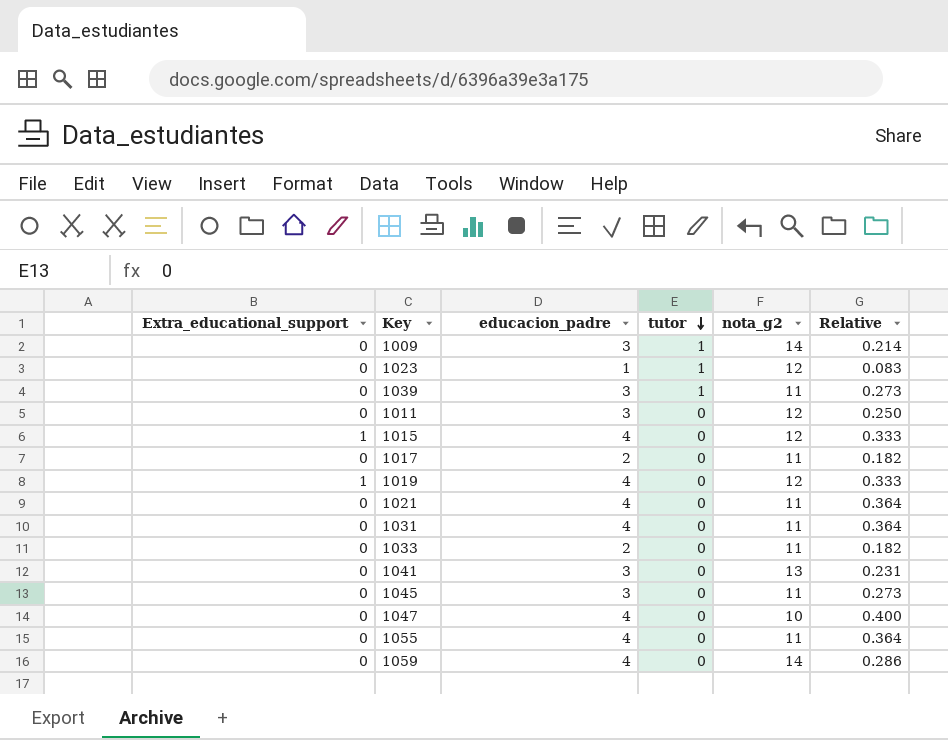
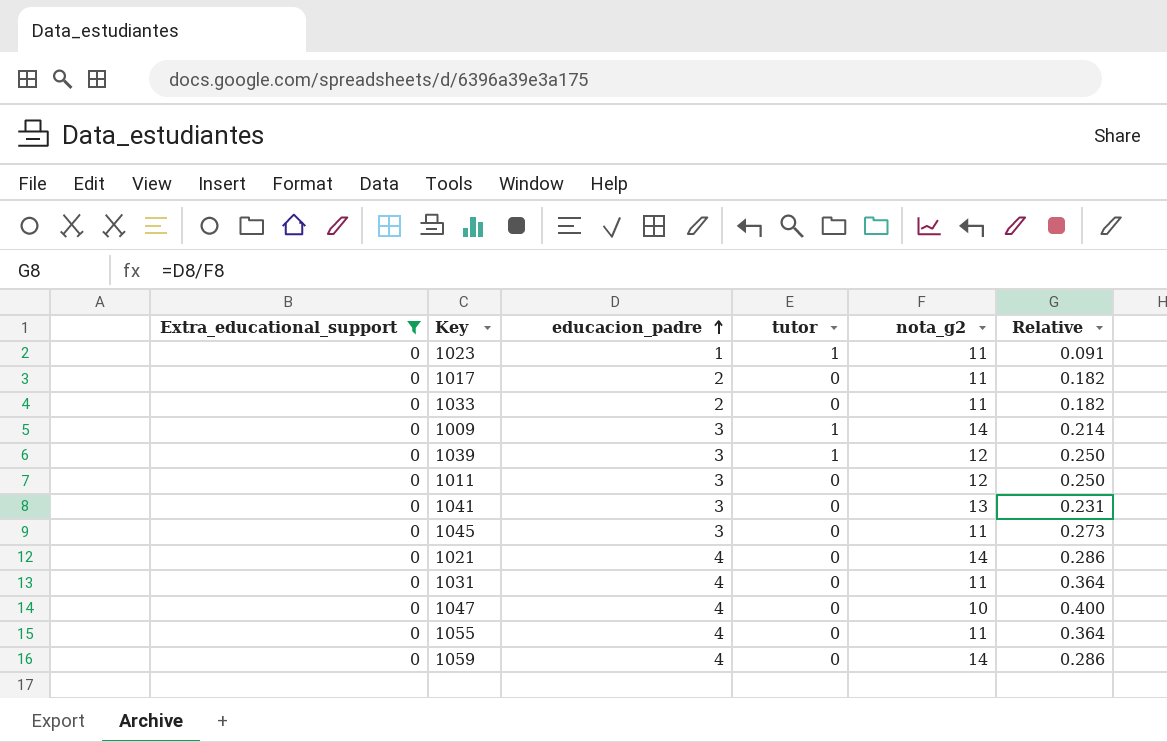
filter: none -> Extra_educational_support = 0
row order: tutor descending -> educacion_padre ascending
1023 | nota_g2: 12 -> 11
1023 | Relative: 0.083 -> 0.091
1039 | nota_g2: 11 -> 12
1039 | Relative: 0.273 -> 0.250
1021 | nota_g2: 11 -> 14
1021 | Relative: 0.364 -> 0.286

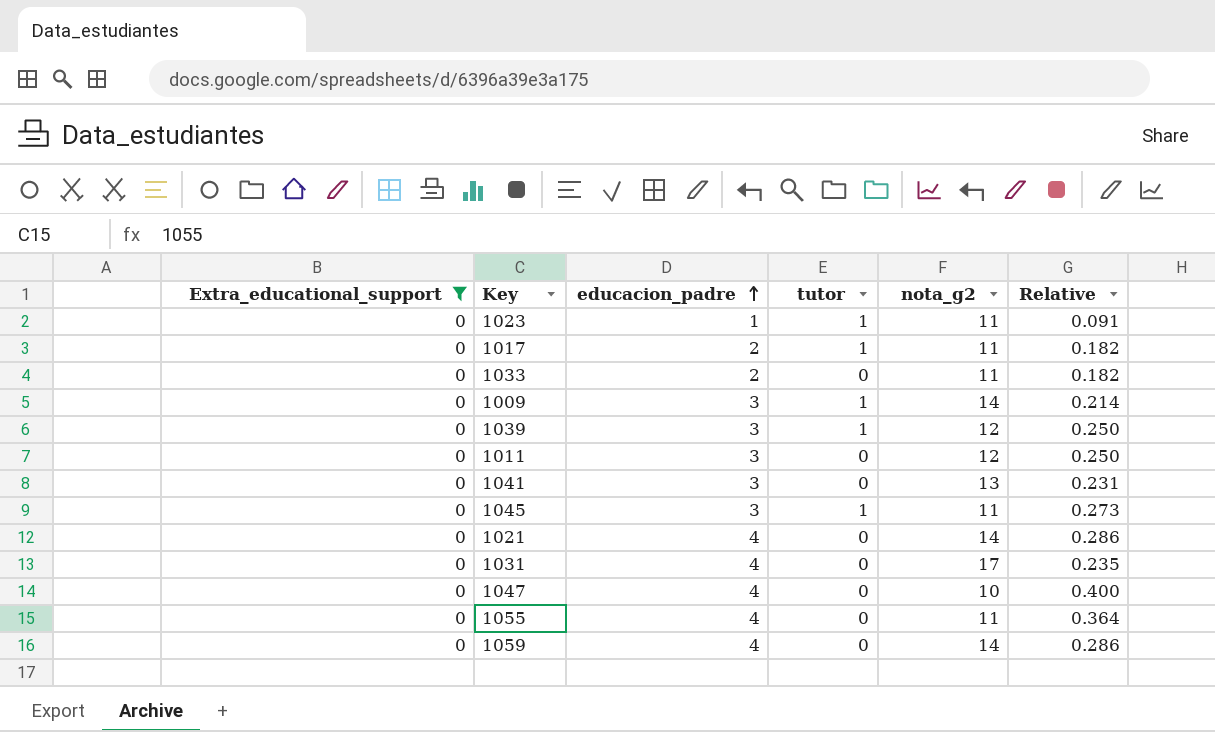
1017 | tutor: 0 -> 1
1045 | tutor: 0 -> 1
1031 | nota_g2: 11 -> 17
1031 | Relative: 0.364 -> 0.235

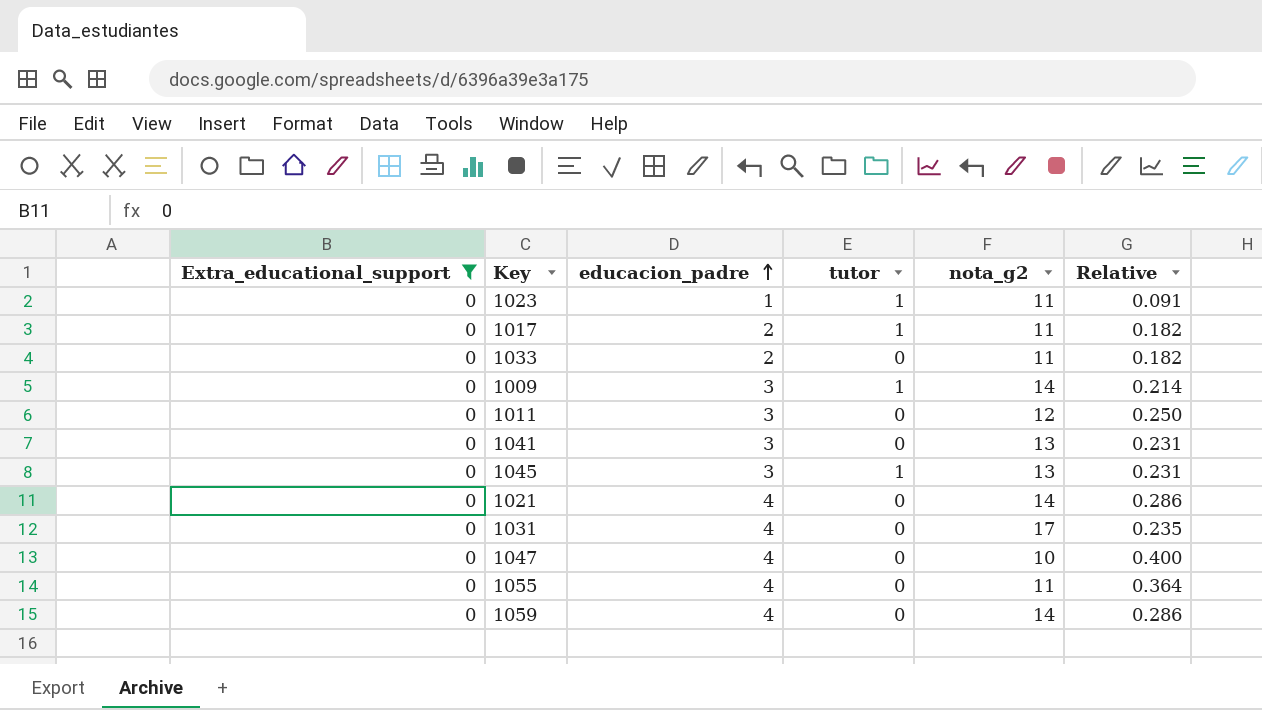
row 1039: 0 | 3 | 1 | 12 | 0.250 -> none
1045 | nota_g2: 11 -> 13
1045 | Relative: 0.273 -> 0.231

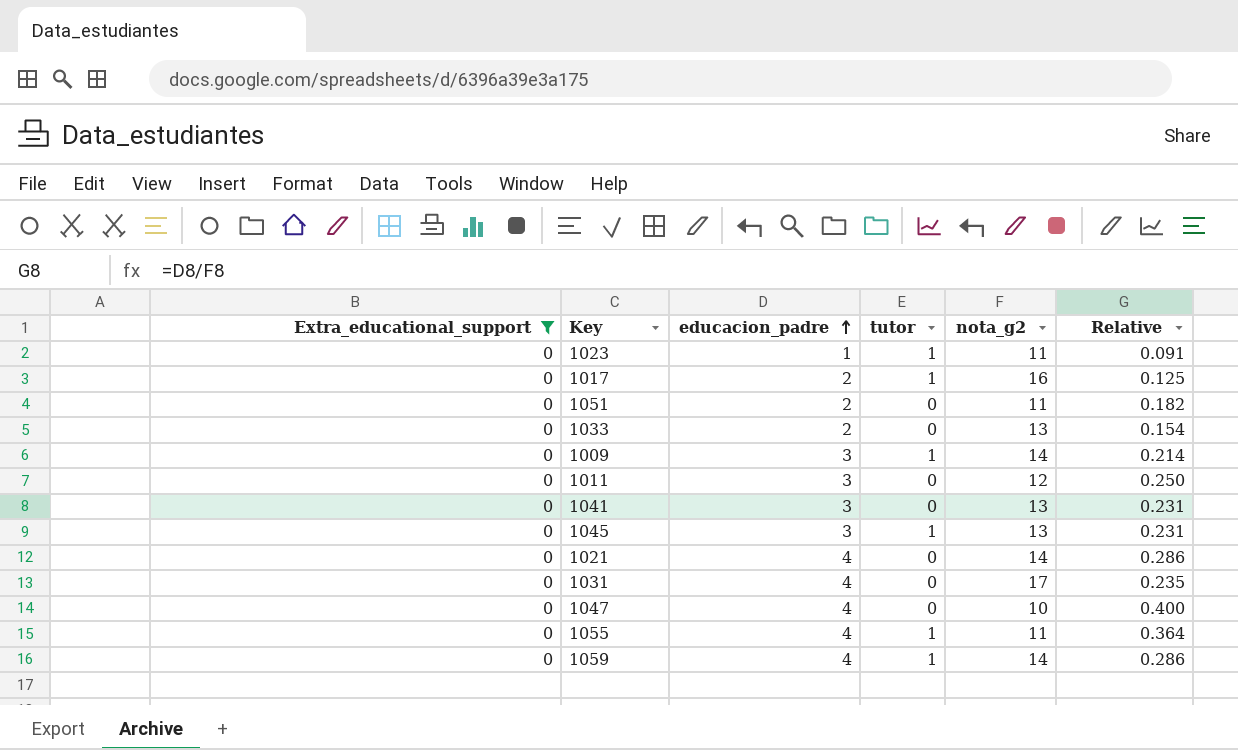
1017 | nota_g2: 11 -> 16
1017 | Relative: 0.182 -> 0.125
row 1051: none -> 0 | 2 | 0 | 11 | 0.182
1033 | nota_g2: 11 -> 13
1033 | Relative: 0.182 -> 0.154
1055 | tutor: 0 -> 1
1059 | tutor: 0 -> 1

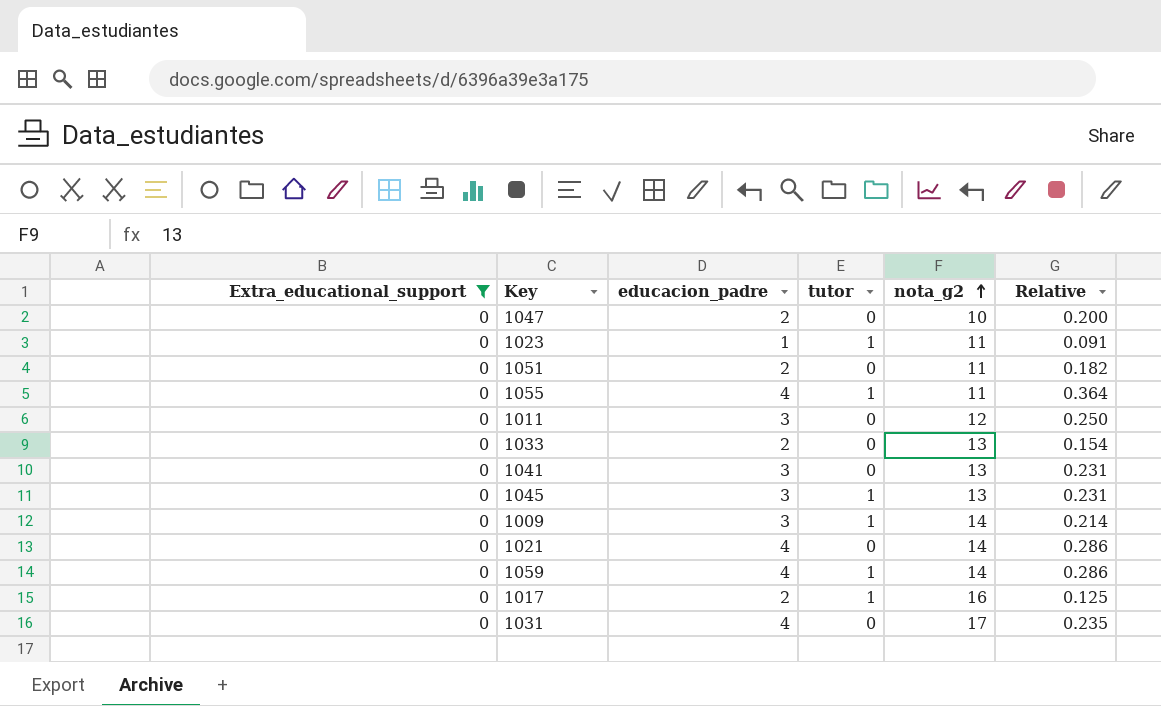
row order: educacion_padre ascending -> nota_g2 ascending
1047 | educacion_padre: 4 -> 2
1047 | Relative: 0.400 -> 0.200

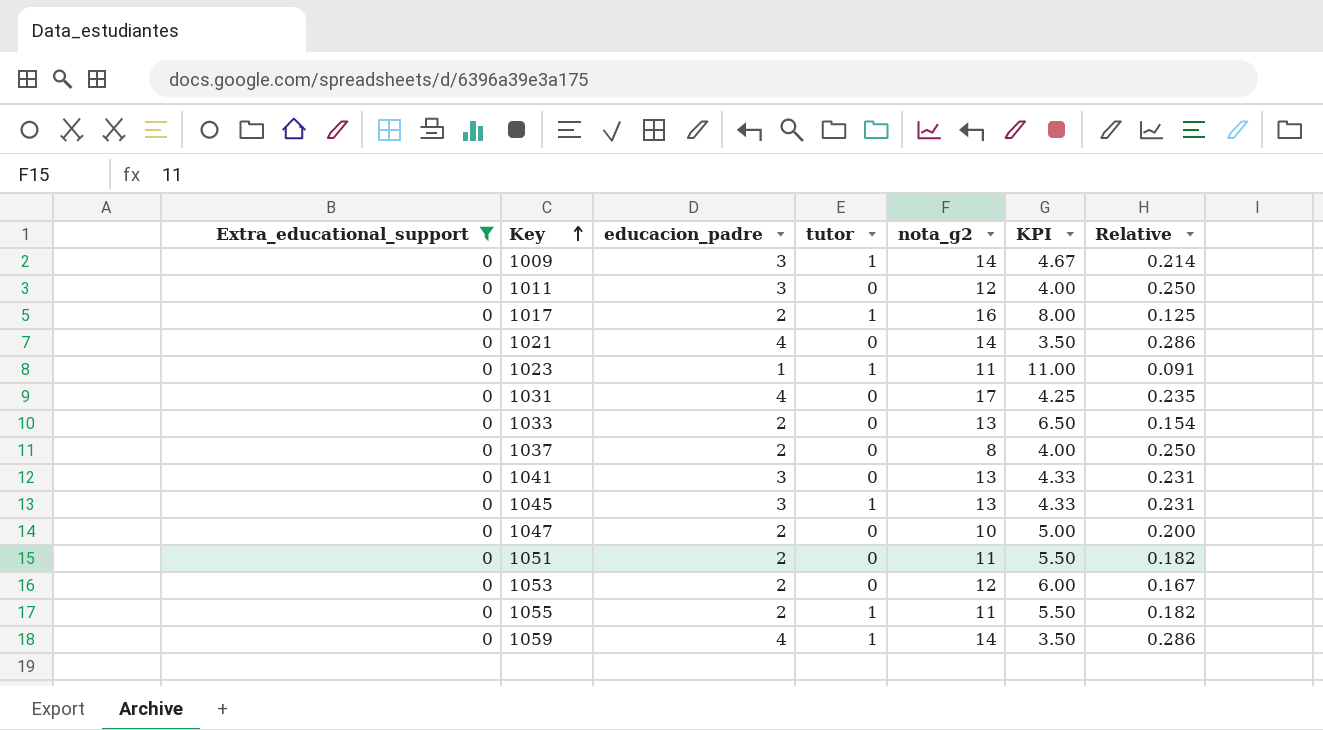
row order: nota_g2 ascending -> Key ascending
column KPI | formula: none -> [nota_g2] / [educacion_padre]
row 1037: none -> 0 | 2 | 0 | 8 | 4.00 | 0.250
row 1053: none -> 0 | 2 | 0 | 12 | 6.00 | 0.167
1055 | educacion_padre: 4 -> 2
1055 | Relative: 0.364 -> 0.182

